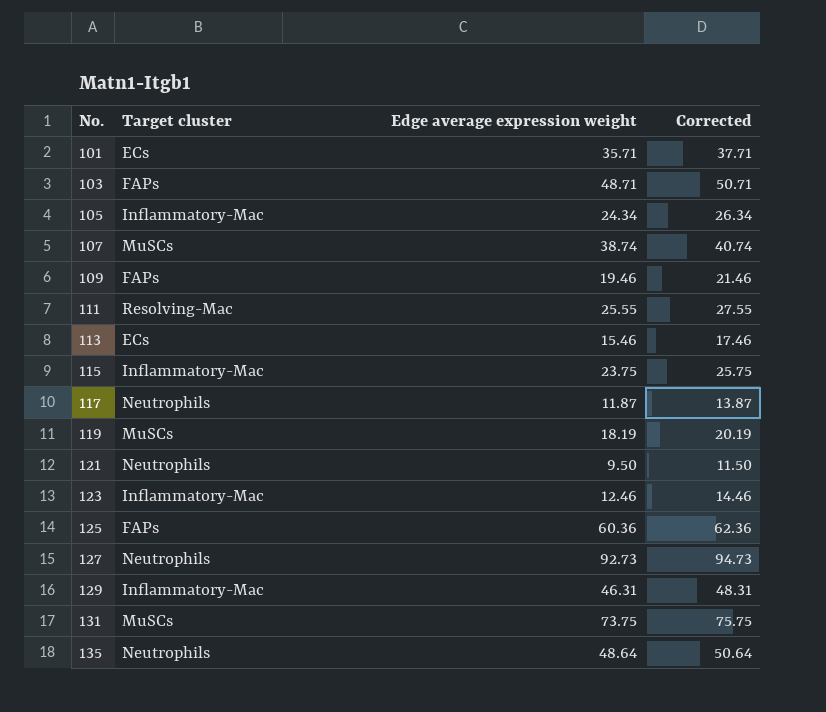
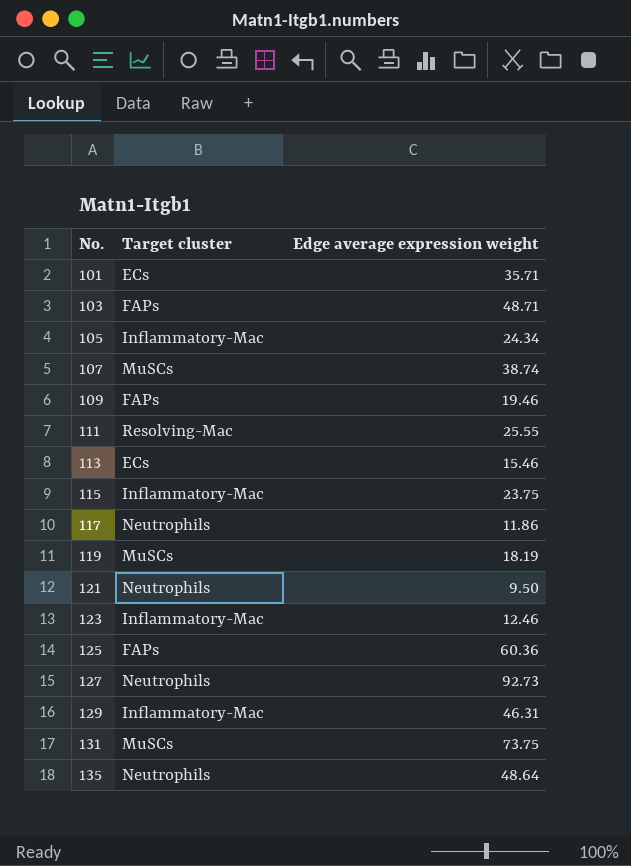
column Corrected | formula: [Edge average expression weight] + 2 -> none
117 | Edge average expression weight: 11.87 -> 11.86

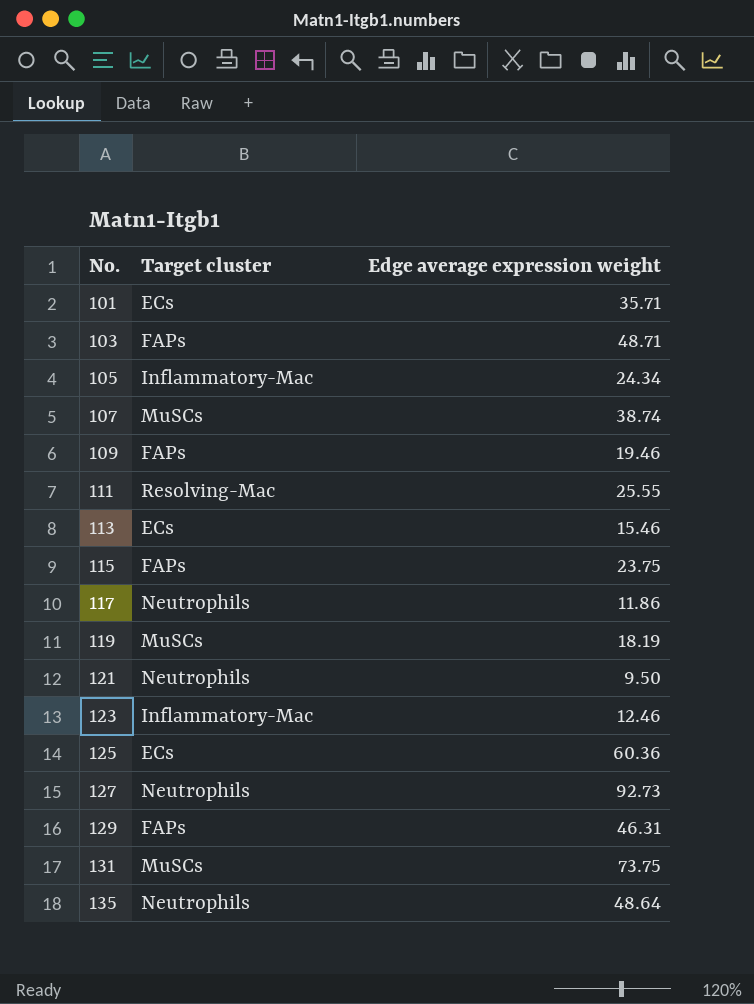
115 | Target cluster: Inflammatory-Mac -> FAPs
125 | Target cluster: FAPs -> ECs
129 | Target cluster: Inflammatory-Mac -> FAPs

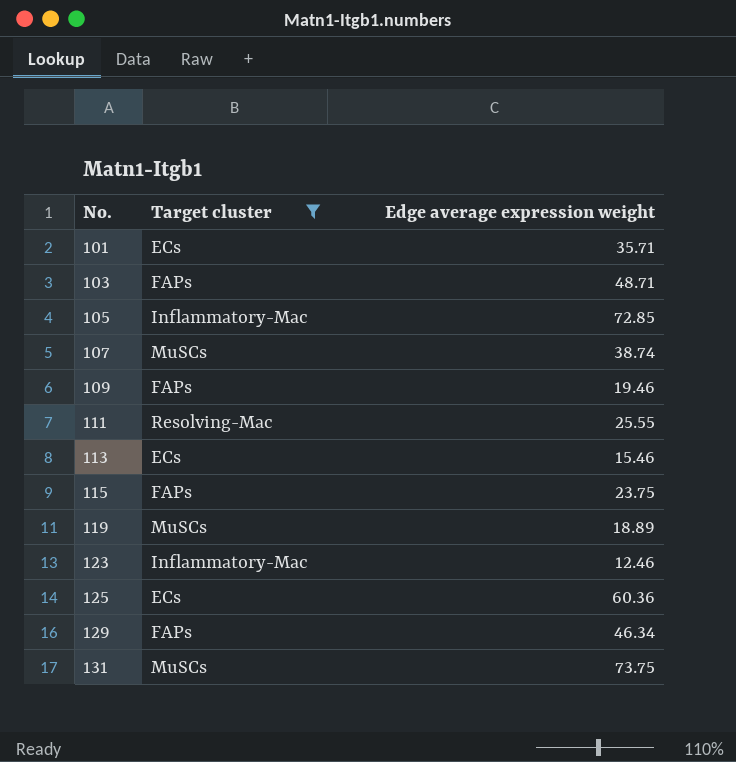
filter: none -> Target cluster != Neutrophils
105 | Edge average expression weight: 24.34 -> 72.85
119 | Edge average expression weight: 18.19 -> 18.89
129 | Edge average expression weight: 46.31 -> 46.34

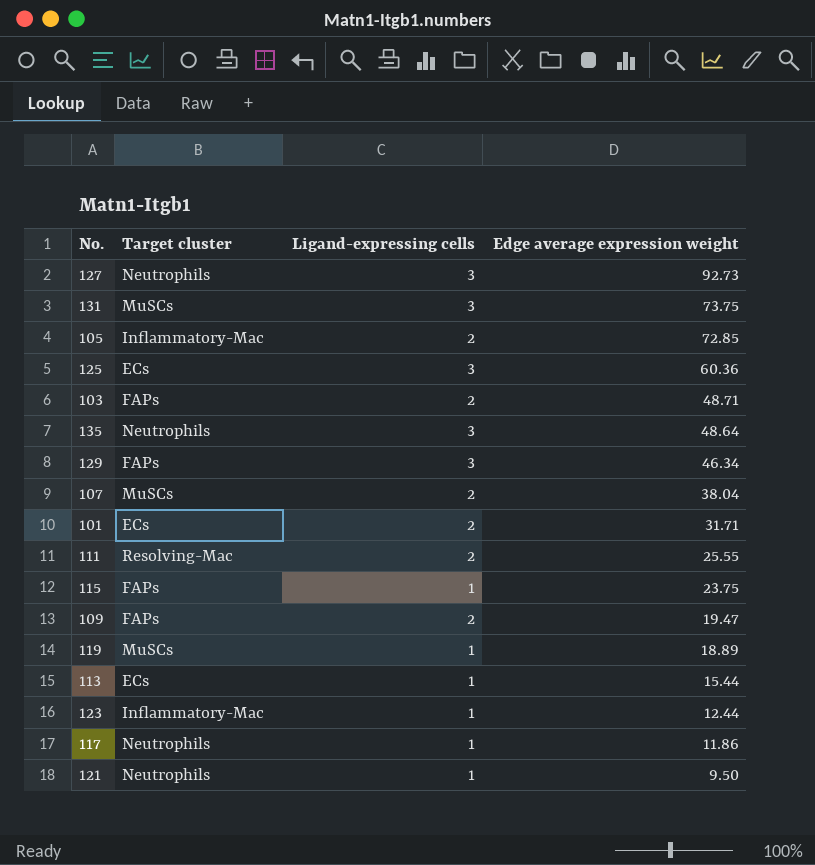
filter: Target cluster != Neutrophils -> none
row order: No. ascending -> Edge average expression weight descending
column Ligand-expressing cells | position: none -> 3
107 | Edge average expression weight: 38.74 -> 38.04
101 | Edge average expression weight: 35.71 -> 31.71
109 | Edge average expression weight: 19.46 -> 19.47
113 | Edge average expression weight: 15.46 -> 15.44
123 | Edge average expression weight: 12.46 -> 12.44

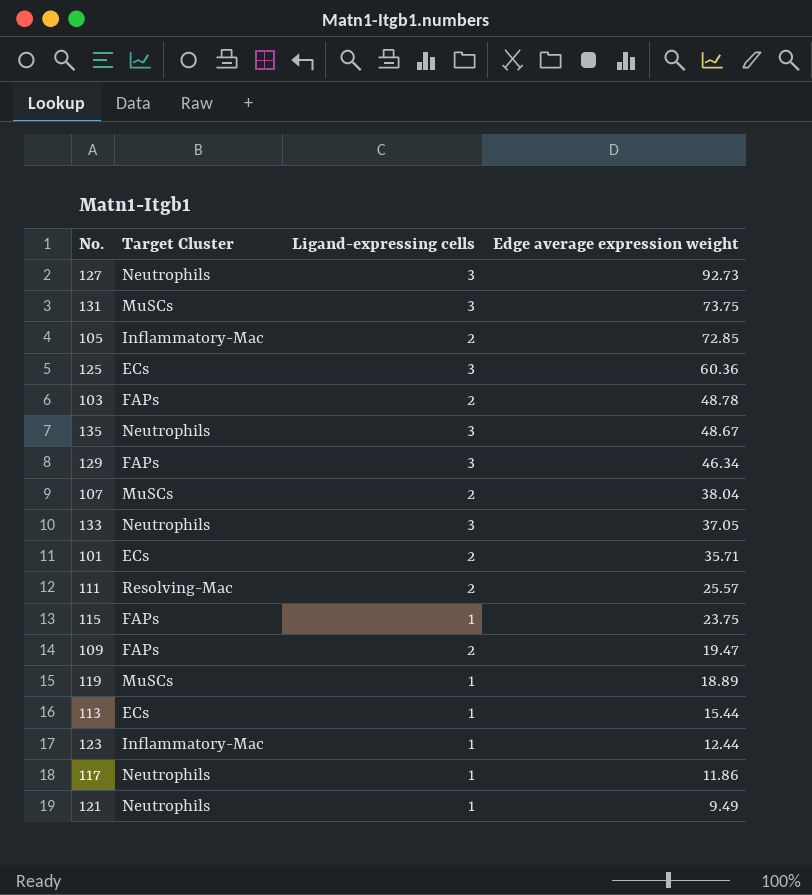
column name: Target cluster -> Target Cluster
103 | Edge average expression weight: 48.71 -> 48.78
135 | Edge average expression weight: 48.64 -> 48.67
row 133: none -> Neutrophils | 3 | 37.05
101 | Edge average expression weight: 31.71 -> 35.71
111 | Edge average expression weight: 25.55 -> 25.57
121 | Edge average expression weight: 9.50 -> 9.49

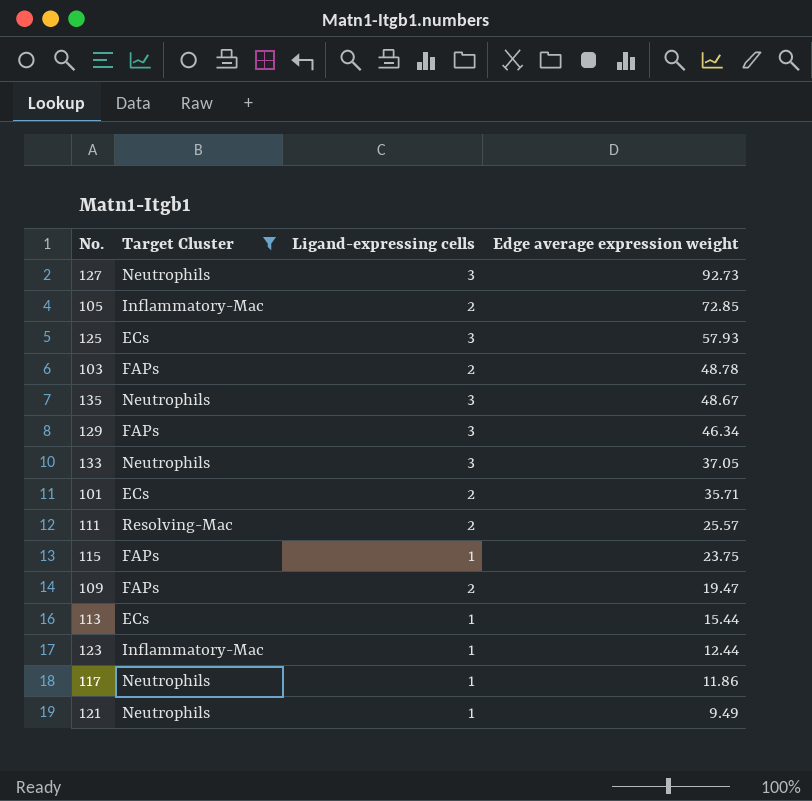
filter: none -> Target Cluster != MuSCs
125 | Edge average expression weight: 60.36 -> 57.93

